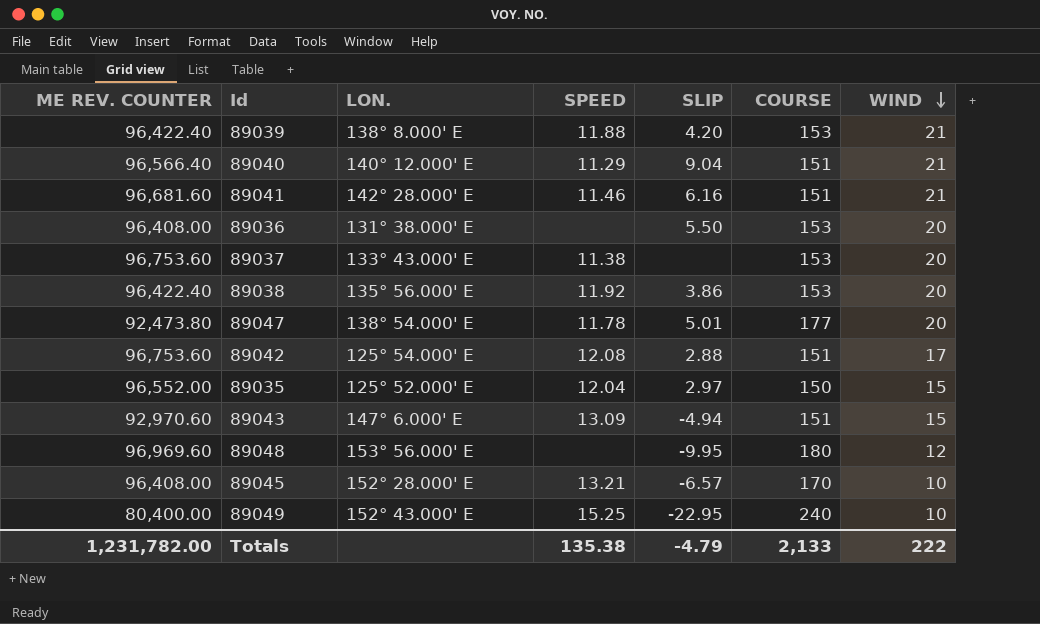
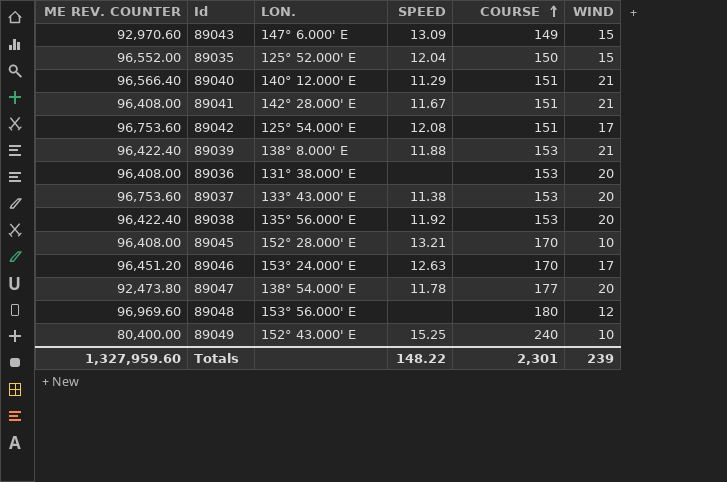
row order: WIND descending -> COURSE ascending
column SLIP | position: 5 -> none
89043 | COURSE: 151 -> 149
89041 | ME REV. COUNTER: 96,681.60 -> 96,408.00
89041 | SPEED: 11.46 -> 11.67
row 89046: none -> 96,451.20 | 153° 24.000' E | 12.63 | 170 | 17
Totals | ME REV. COUNTER: 1,231,782.00 -> 1,327,959.60
Totals | SPEED: 135.38 -> 148.22
Totals | COURSE: 2,133 -> 2,301
Totals | WIND: 222 -> 239

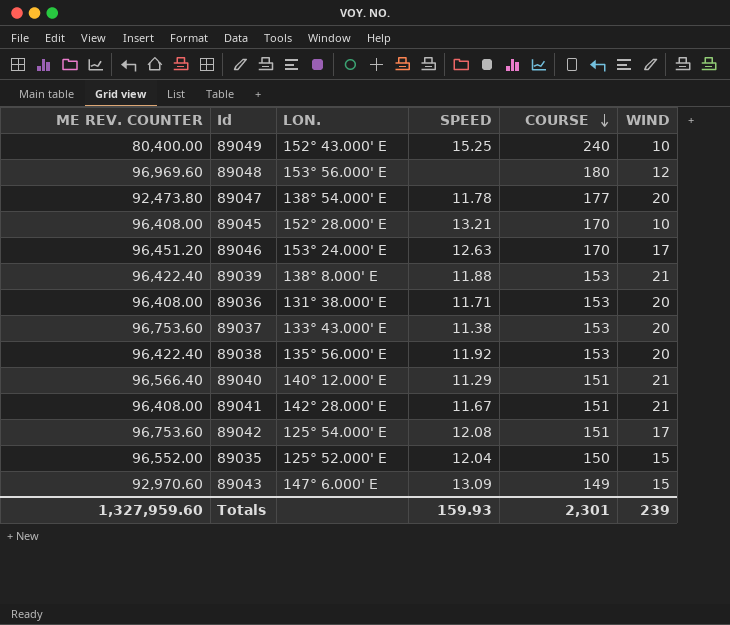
row order: COURSE ascending -> COURSE descending
89036 | SPEED: none -> 11.71
Totals | SPEED: 148.22 -> 159.93

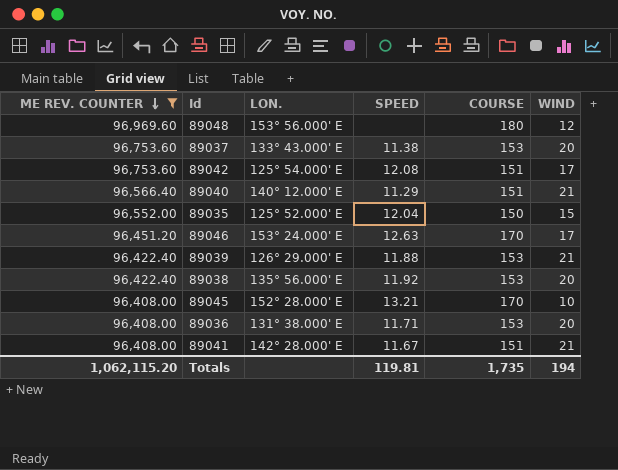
filter: none -> ME REV. COUNTER >= 96,408.00
row order: COURSE descending -> ME REV. COUNTER descending
89039 | LON.: 138° 8.000' E -> 126° 29.000' E
Totals | ME REV. COUNTER: 1,327,959.60 -> 1,062,115.20
Totals | SPEED: 159.93 -> 119.81
Totals | COURSE: 2,301 -> 1,735
Totals | WIND: 239 -> 194

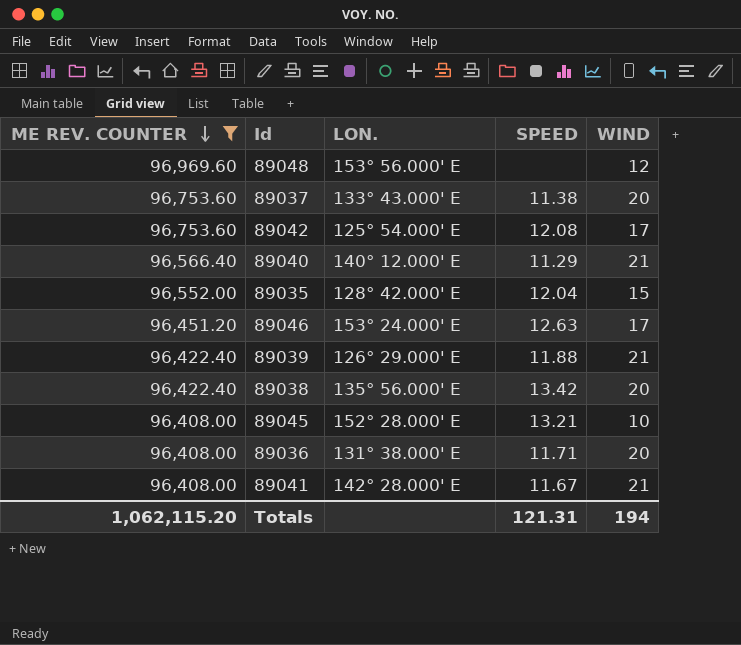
column COURSE | position: 5 -> none
89035 | LON.: 125° 52.000' E -> 128° 42.000' E
89038 | SPEED: 11.92 -> 13.42
Totals | SPEED: 119.81 -> 121.31

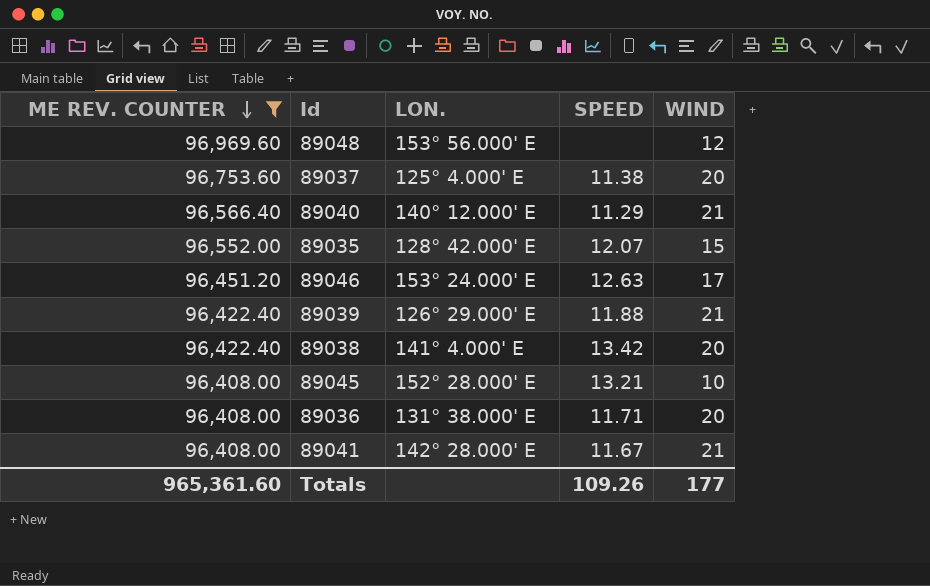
row 89042: 96,753.60 | 125° 54.000' E | 12.08 | 17 -> none
89037 | LON.: 133° 43.000' E -> 125° 4.000' E
89035 | SPEED: 12.04 -> 12.07
89038 | LON.: 135° 56.000' E -> 141° 4.000' E
Totals | ME REV. COUNTER: 1,062,115.20 -> 965,361.60
Totals | SPEED: 121.31 -> 109.26
Totals | WIND: 194 -> 177

